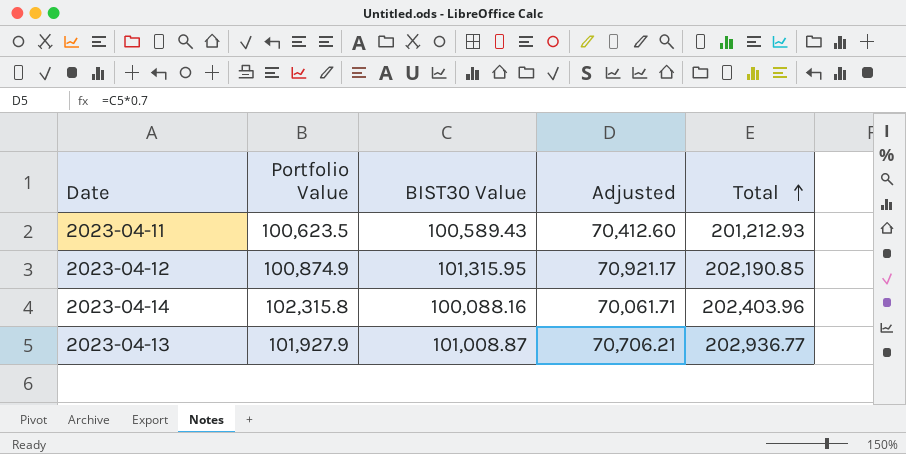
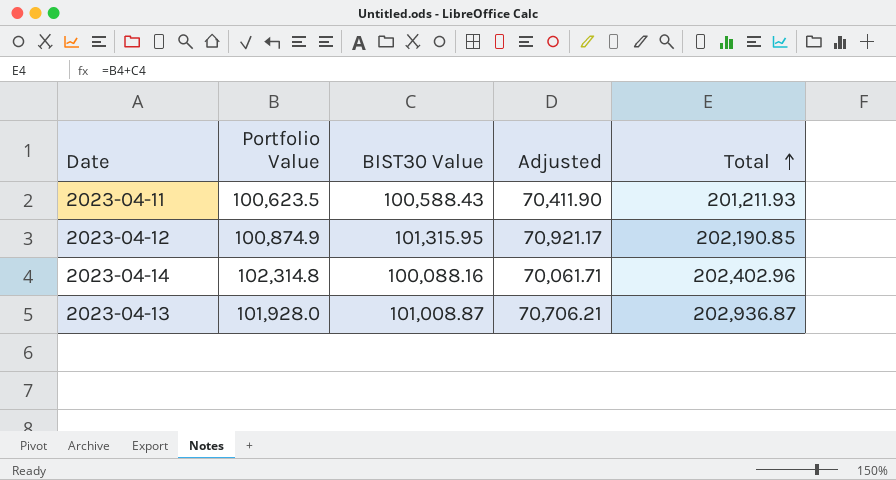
2023-04-11 | BIST30 Value: 100,589.43 -> 100,588.43
2023-04-11 | Adjusted: 70,412.60 -> 70,411.90
2023-04-11 | Total: 201,212.93 -> 201,211.93
2023-04-14 | Portfolio Value: 102,315.8 -> 102,314.8
2023-04-14 | Total: 202,403.96 -> 202,402.96
2023-04-13 | Portfolio Value: 101,927.9 -> 101,928.0
2023-04-13 | Total: 202,936.77 -> 202,936.87

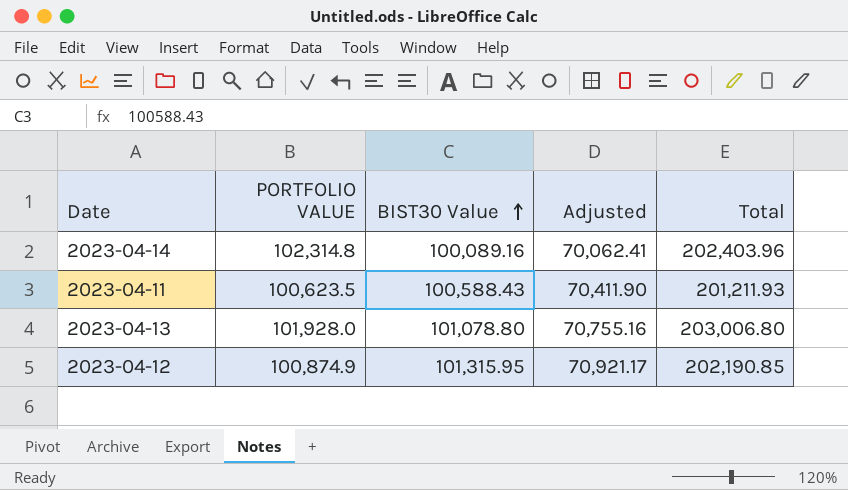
row order: Total ascending -> BIST30 Value ascending
column name: Portfolio Value -> PORTFOLIO VALUE
2023-04-14 | BIST30 Value: 100,088.16 -> 100,089.16
2023-04-14 | Adjusted: 70,061.71 -> 70,062.41
2023-04-14 | Total: 202,402.96 -> 202,403.96
2023-04-13 | BIST30 Value: 101,008.87 -> 101,078.80
2023-04-13 | Adjusted: 70,706.21 -> 70,755.16
2023-04-13 | Total: 202,936.87 -> 203,006.80

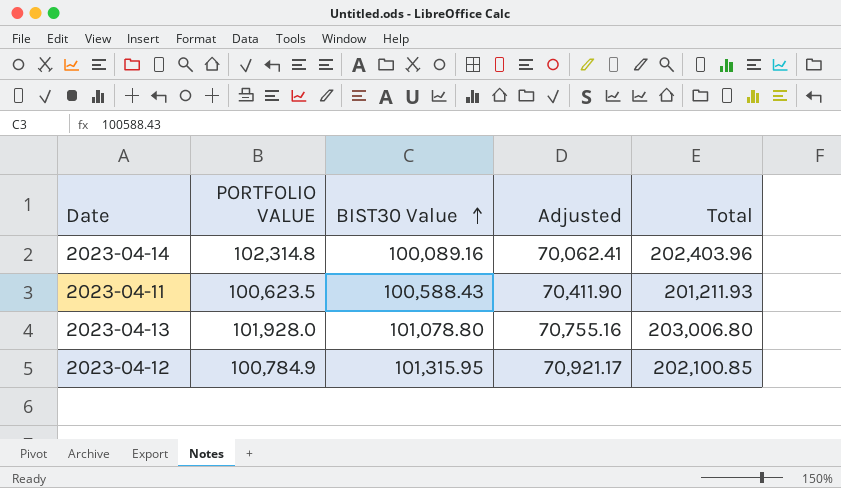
2023-04-12 | PORTFOLIO VALUE: 100,874.9 -> 100,784.9
2023-04-12 | Total: 202,190.85 -> 202,100.85

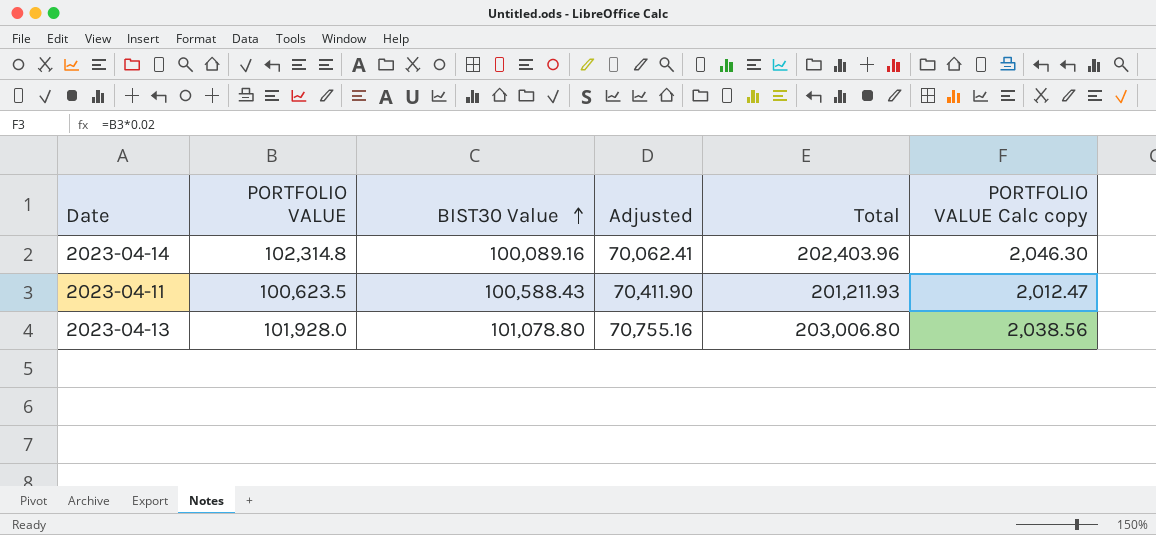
column PORTFOLIO VALUE Calc copy | formula: none -> [PORTFOLIO VALUE] * 0.02
row 2023-04-12: 100,784.9 | 101,315.95 | 70,921.17 | 202,100.85 -> none

